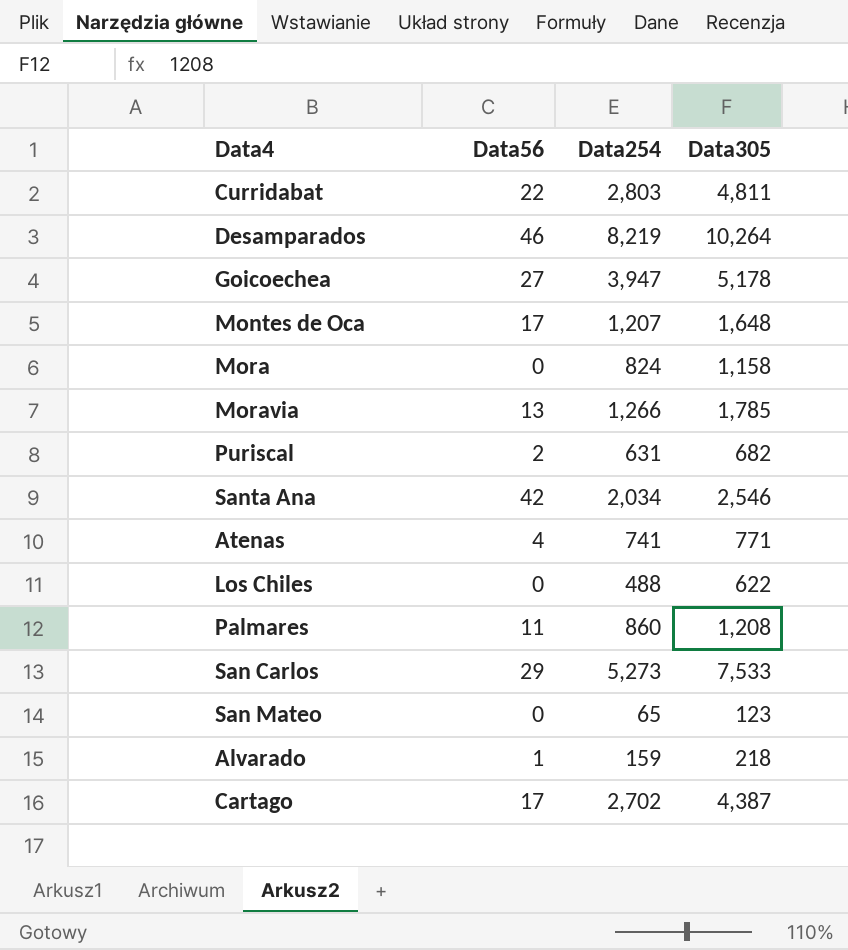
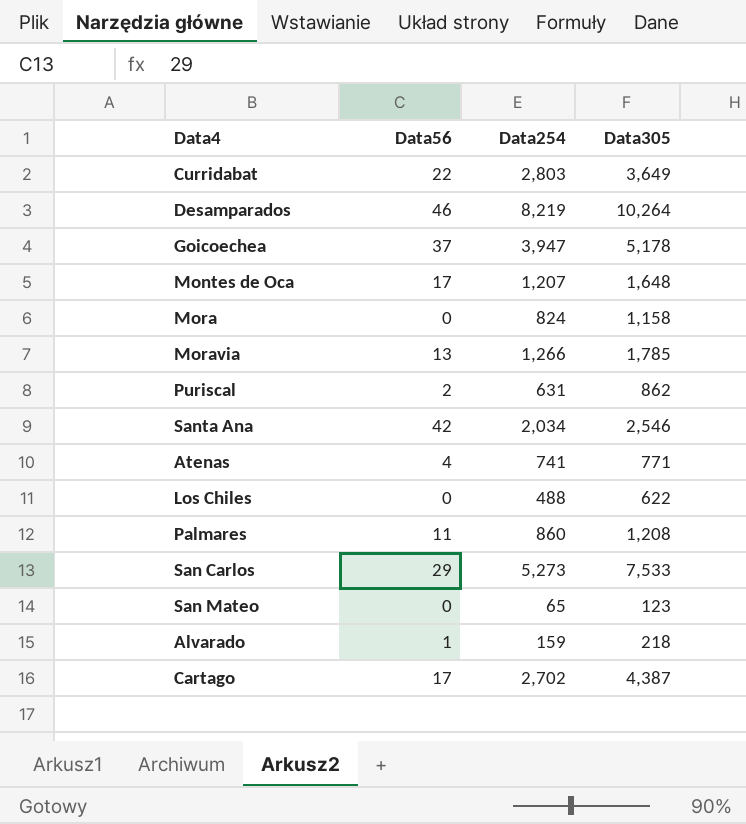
Curridabat | Data305: 4,811 -> 3,649
Goicoechea | Data56: 27 -> 37
Puriscal | Data305: 682 -> 862

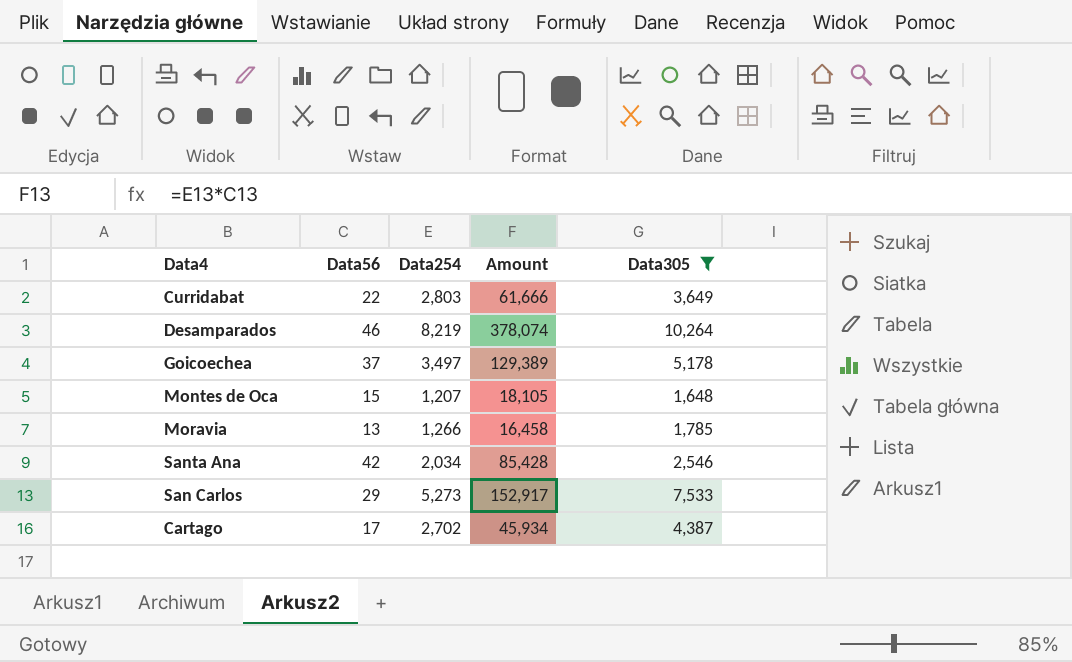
filter: none -> Data305 >= 1,648
column Amount | formula: none -> [Data56] * [Data254]
Goicoechea | Data254: 3,947 -> 3,497
Montes de Oca | Data56: 17 -> 15

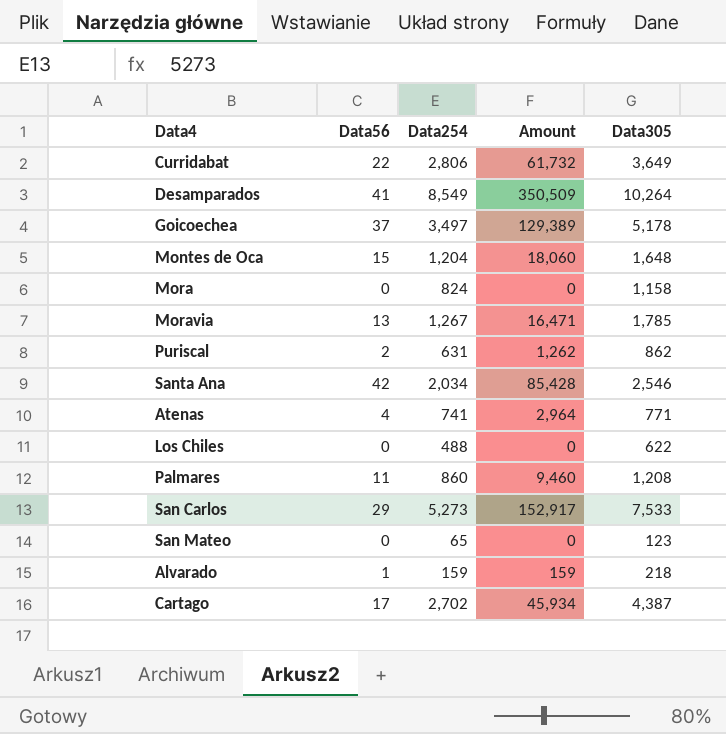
filter: Data305 >= 1,648 -> none
Curridabat | Data254: 2,803 -> 2,806
Curridabat | Amount: 61,666 -> 61,732
Desamparados | Data56: 46 -> 41
Desamparados | Data254: 8,219 -> 8,549
Desamparados | Amount: 378,074 -> 350,509
Montes de Oca | Data254: 1,207 -> 1,204
Montes de Oca | Amount: 18,105 -> 18,060
Moravia | Data254: 1,266 -> 1,267
Moravia | Amount: 16,458 -> 16,471

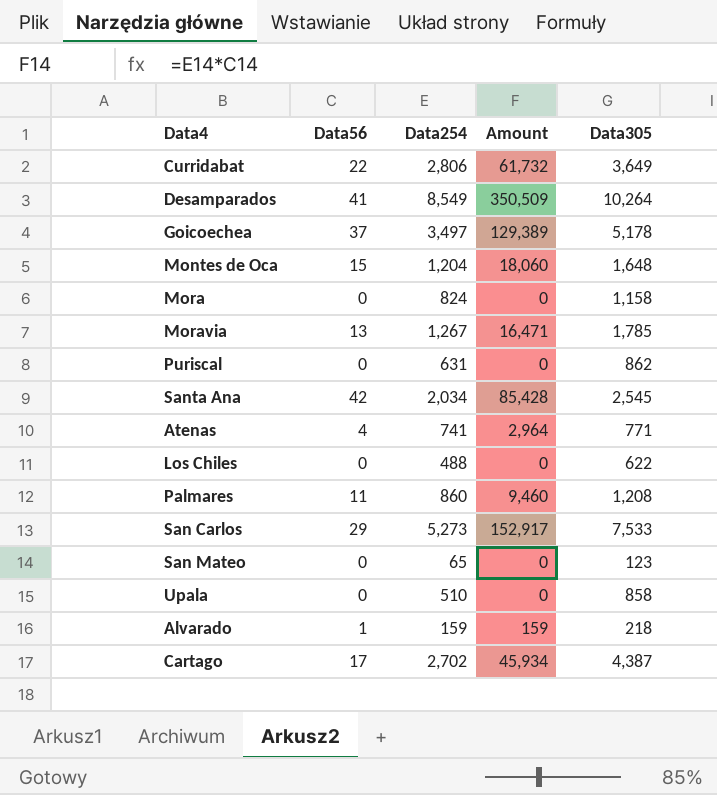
Puriscal | Data56: 2 -> 0
Puriscal | Amount: 1,262 -> 0
Santa Ana | Data305: 2,546 -> 2,545
row Upala: none -> 0 | 510 | 0 | 858

